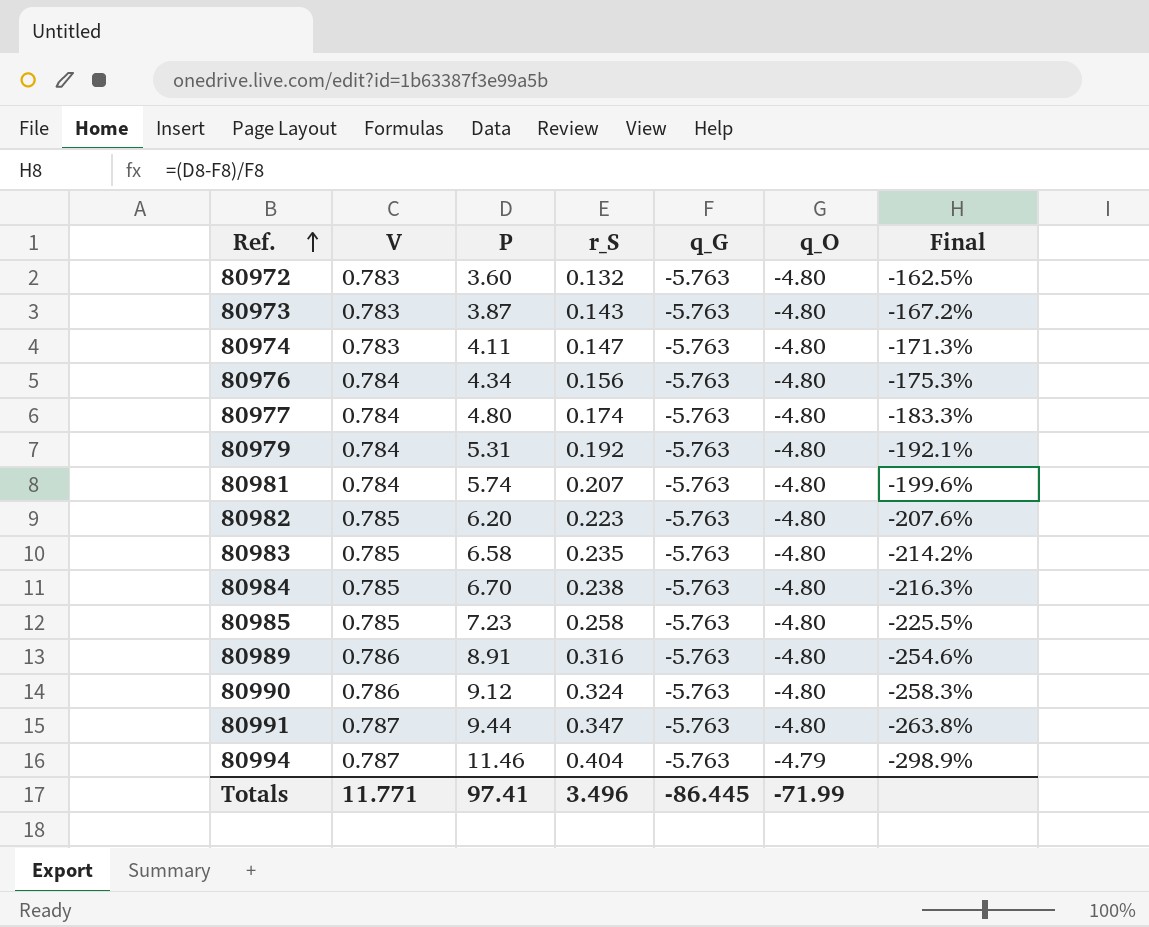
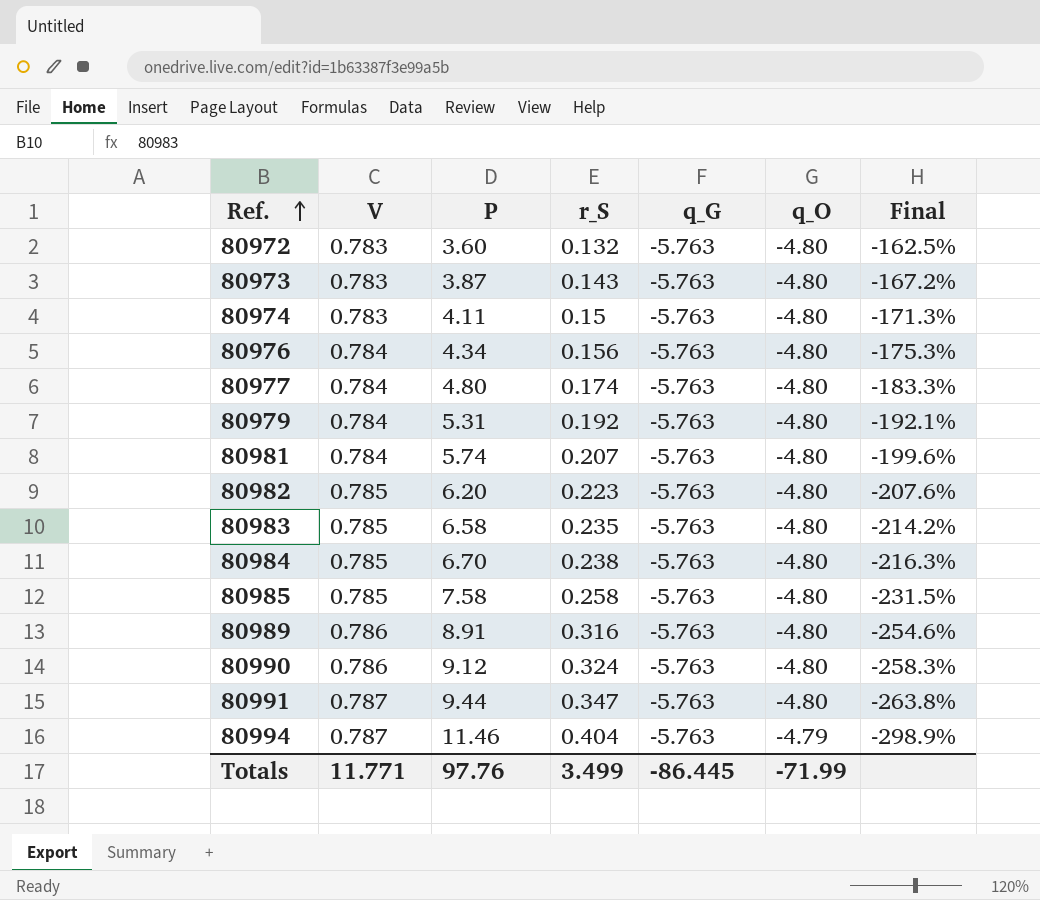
80974 | r_S: 0.147 -> 0.15
80985 | P: 7.23 -> 7.58
80985 | Final: -225.5% -> -231.5%
Totals | P: 97.41 -> 97.76
Totals | r_S: 3.496 -> 3.499

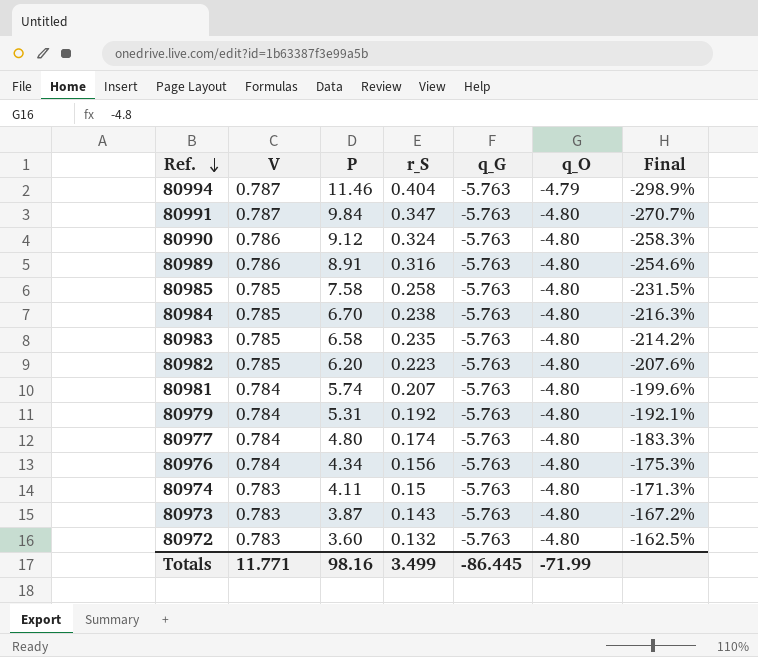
row order: Ref. ascending -> Ref. descending
80991 | P: 9.44 -> 9.84
80991 | Final: -263.8% -> -270.7%
Totals | P: 97.76 -> 98.16

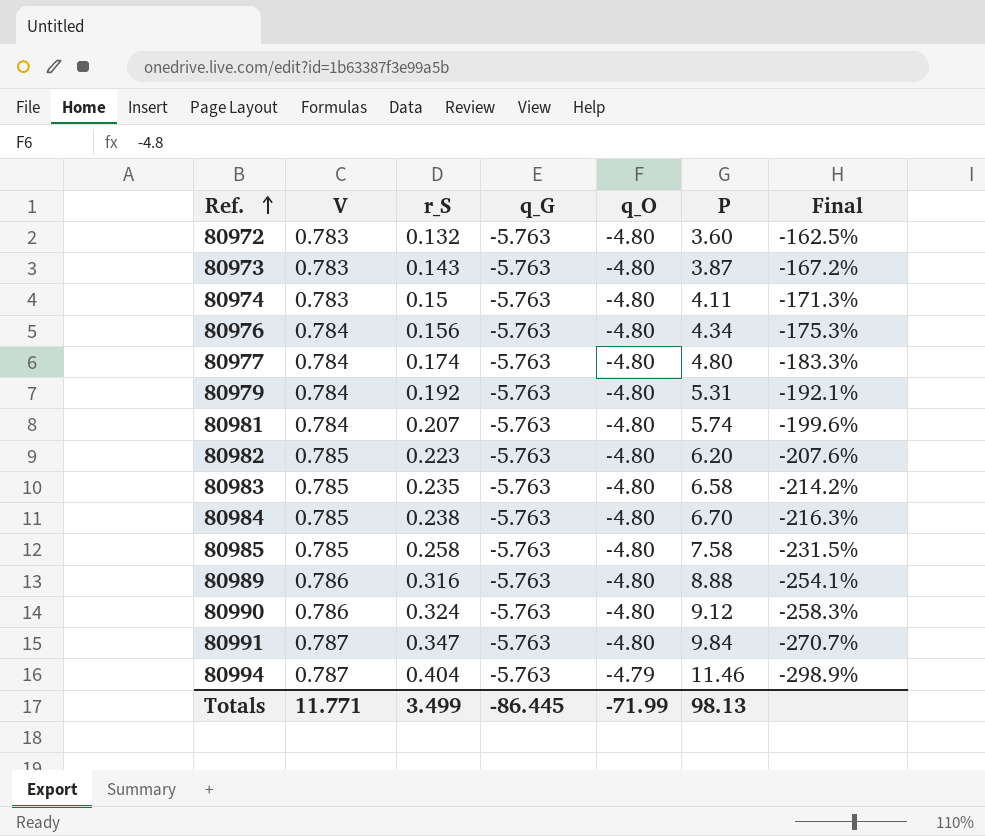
row order: Ref. descending -> Ref. ascending
column P | position: 3 -> 6
80989 | P: 8.91 -> 8.88
80989 | Final: -254.6% -> -254.1%
Totals | P: 98.16 -> 98.13

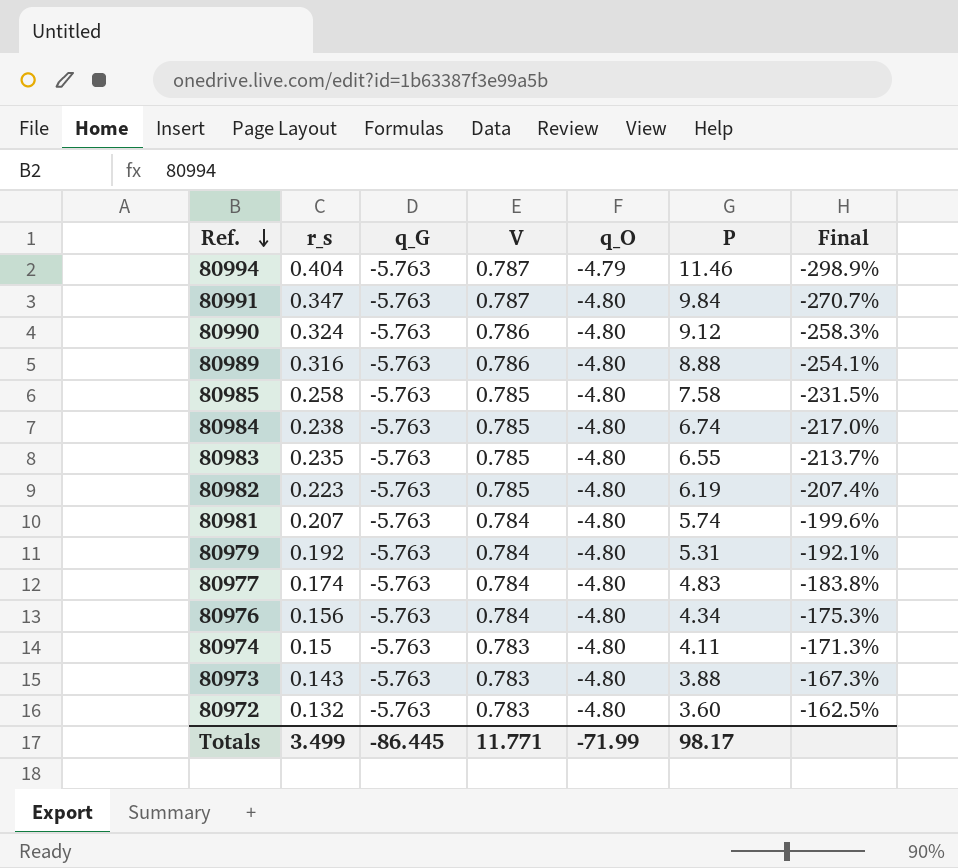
row order: Ref. ascending -> Ref. descending
column name: r_S -> r_s
column V | position: 2 -> 4
80984 | P: 6.70 -> 6.74
80984 | Final: -216.3% -> -217.0%
80983 | P: 6.58 -> 6.55
80983 | Final: -214.2% -> -213.7%
80982 | P: 6.20 -> 6.19
80982 | Final: -207.6% -> -207.4%
80977 | P: 4.80 -> 4.83
80977 | Final: -183.3% -> -183.8%
80973 | P: 3.87 -> 3.88
80973 | Final: -167.2% -> -167.3%
Totals | P: 98.13 -> 98.17

